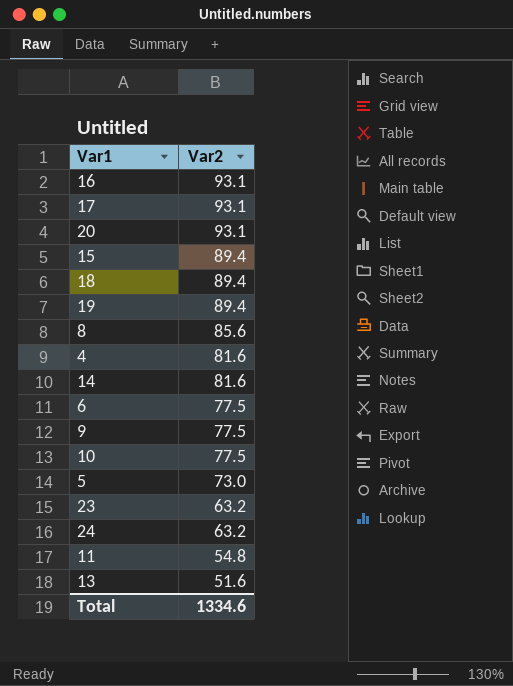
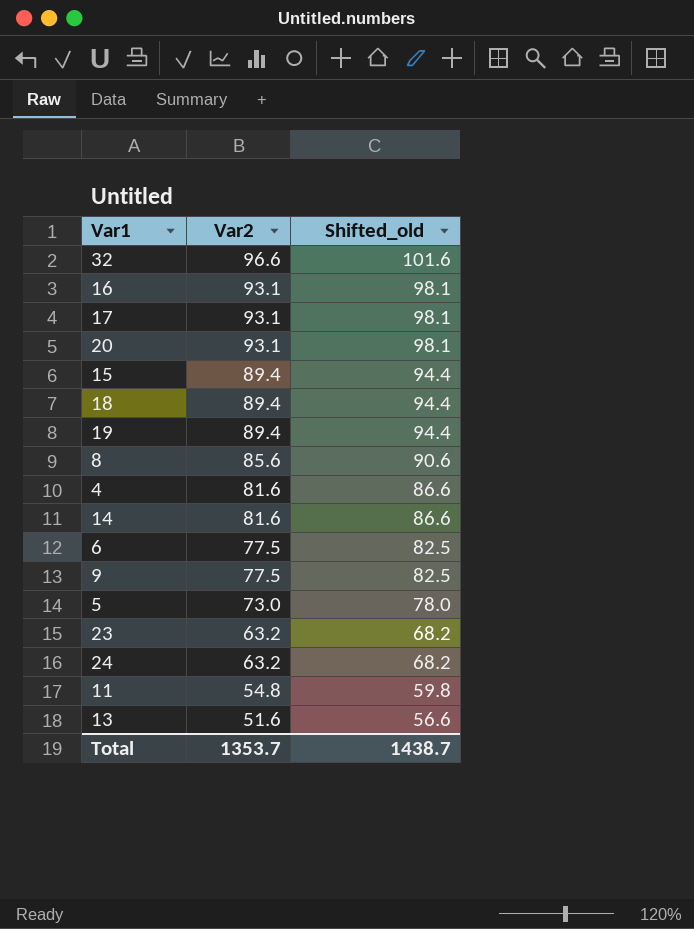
column Shifted_old | formula: none -> [Var2] + 5
row 10: 77.5 -> none
row 32: none -> 96.6 | 101.6
Total | Var2: 1334.6 -> 1353.7

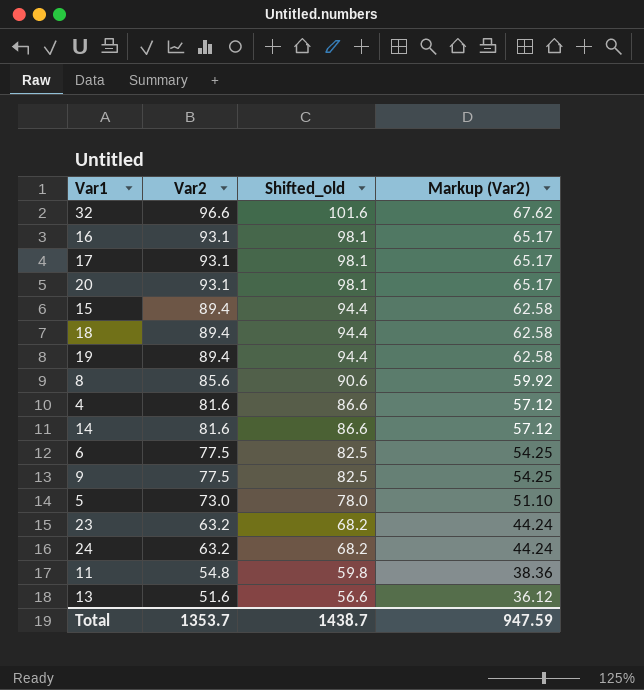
column Markup (Var2) | formula: none -> [Var2] * 0.7

